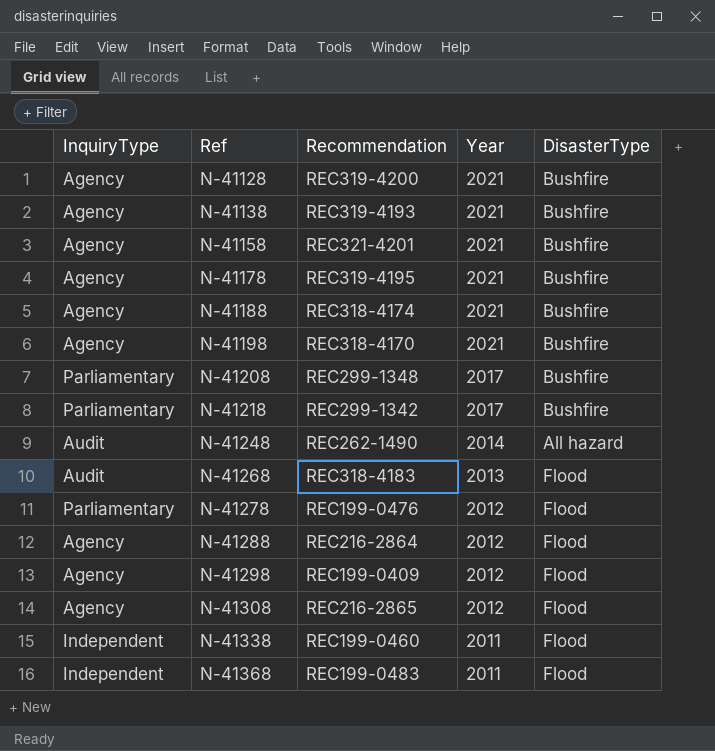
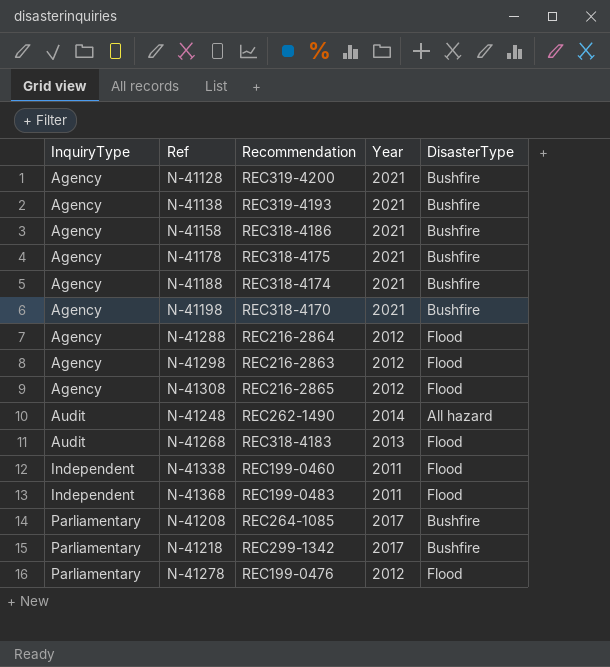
row order: Ref ascending -> InquiryType ascending
N-41158 | Recommendation: REC321-4201 -> REC318-4186
N-41178 | Recommendation: REC319-4195 -> REC318-4175
N-41298 | Recommendation: REC199-0409 -> REC216-2863
N-41208 | Recommendation: REC299-1348 -> REC264-1085

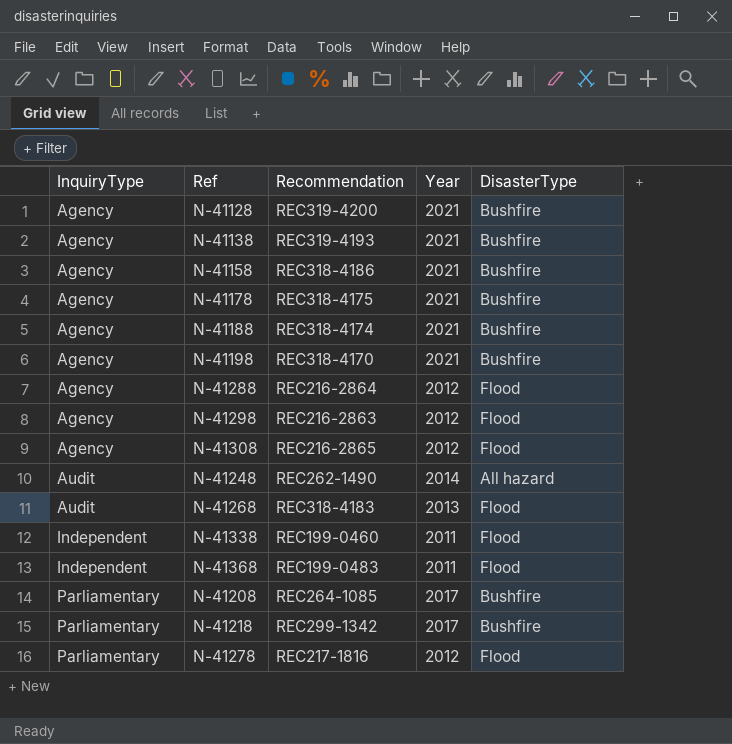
N-41278 | Recommendation: REC199-0476 -> REC217-1816

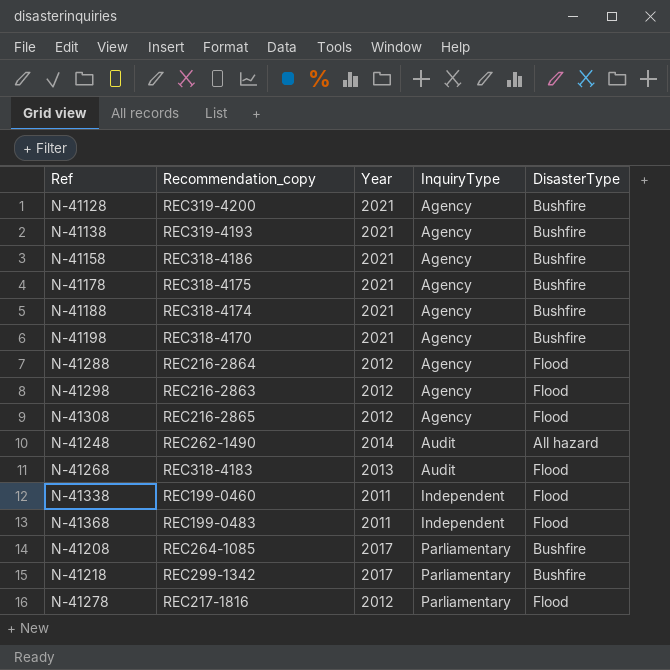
column name: Recommendation -> Recommendation_copy
column InquiryType | position: 1 -> 4

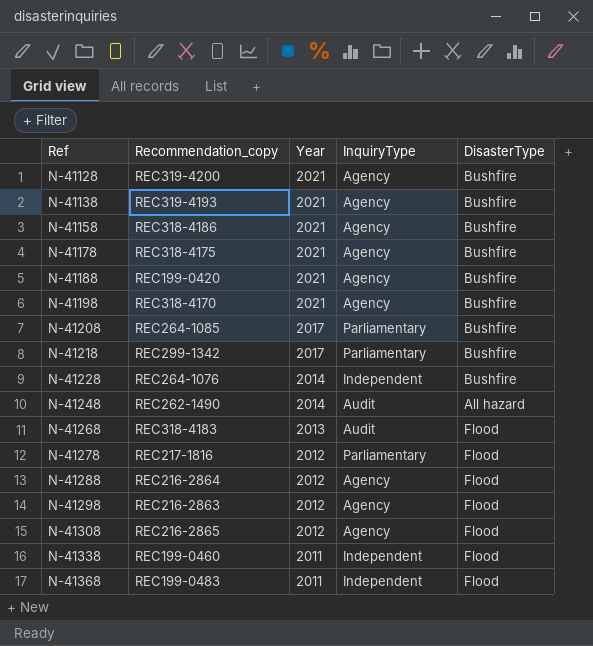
row order: InquiryType ascending -> Ref ascending
N-41188 | Recommendation_copy: REC318-4174 -> REC199-0420
row N-41228: none -> REC264-1076 | 2014 | Independent | Bushfire

